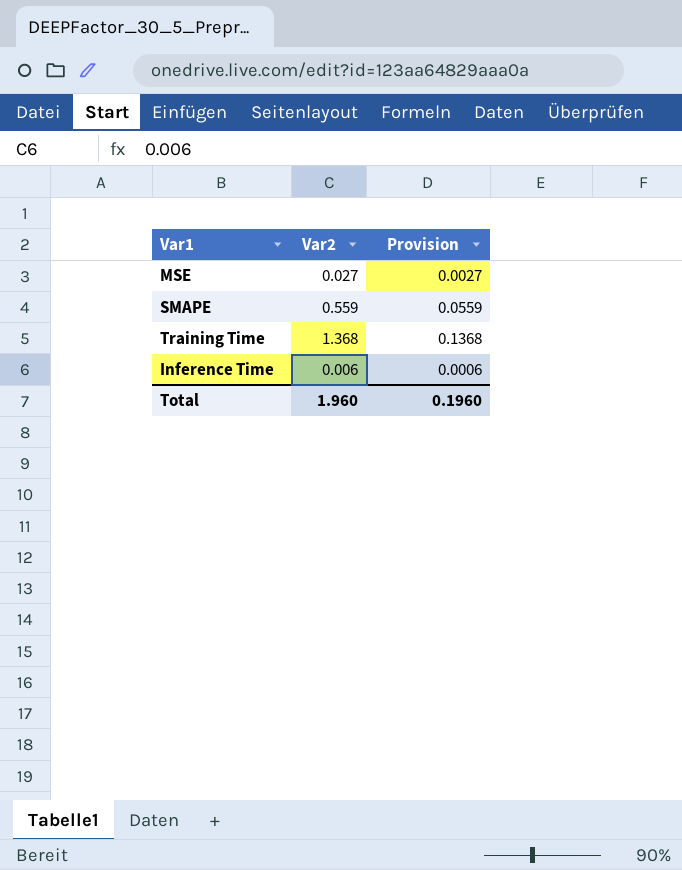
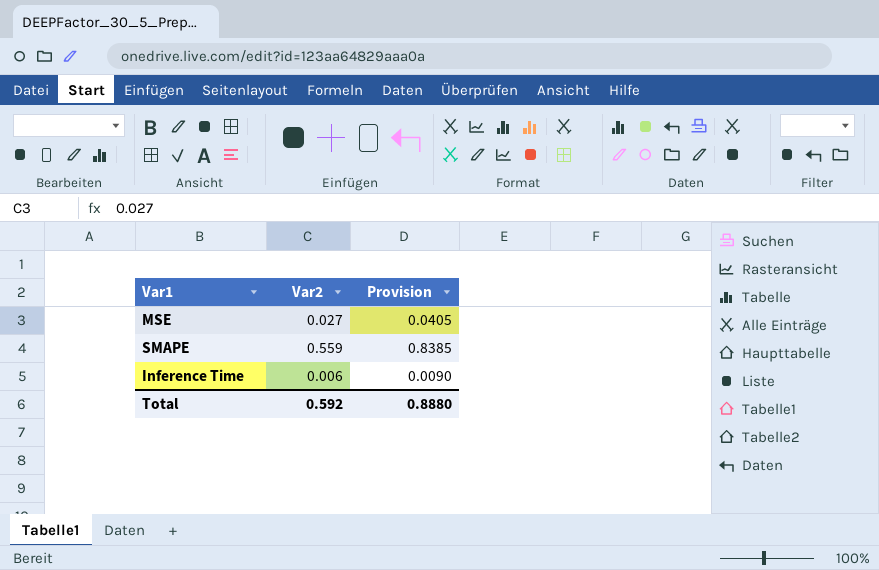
column Provision | formula: [Var2] * 0.1 -> [Var2] * 1.5
row Training Time: 1.368 | 0.1368 -> none
Total | Var2: 1.960 -> 0.592
Total | Provision: 0.1960 -> 0.8880

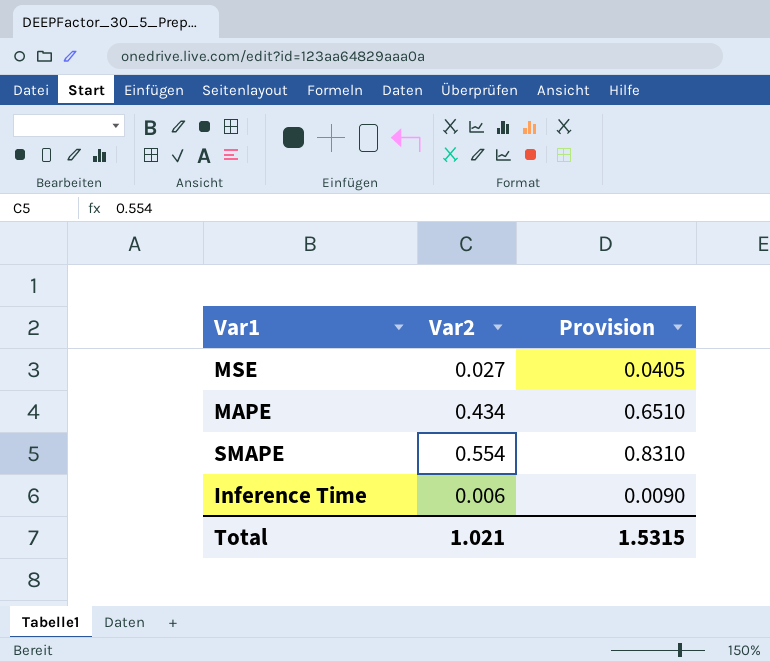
row MAPE: none -> 0.434 | 0.6510
SMAPE | Var2: 0.559 -> 0.554
SMAPE | Provision: 0.8385 -> 0.8310
Total | Var2: 0.592 -> 1.021
Total | Provision: 0.8880 -> 1.5315

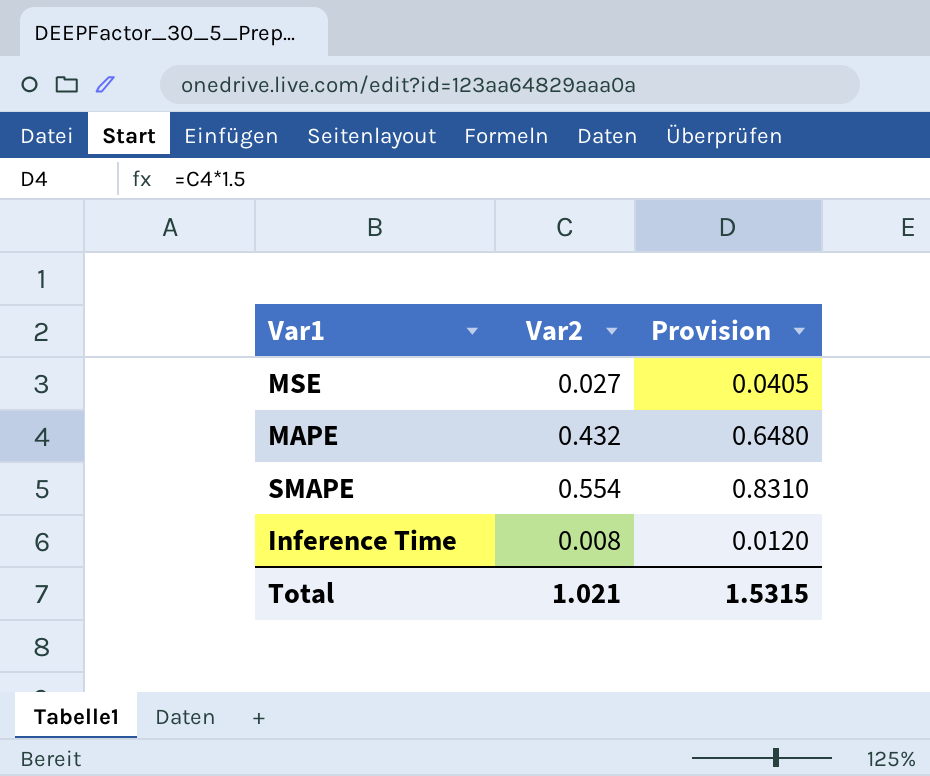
MAPE | Var2: 0.434 -> 0.432
MAPE | Provision: 0.6510 -> 0.6480
Inference Time | Var2: 0.006 -> 0.008
Inference Time | Provision: 0.0090 -> 0.0120

